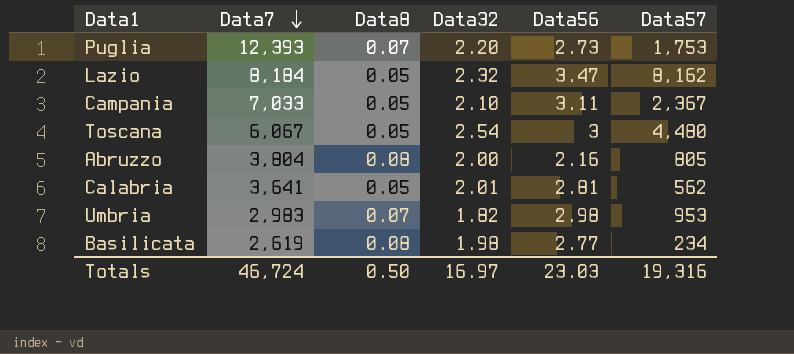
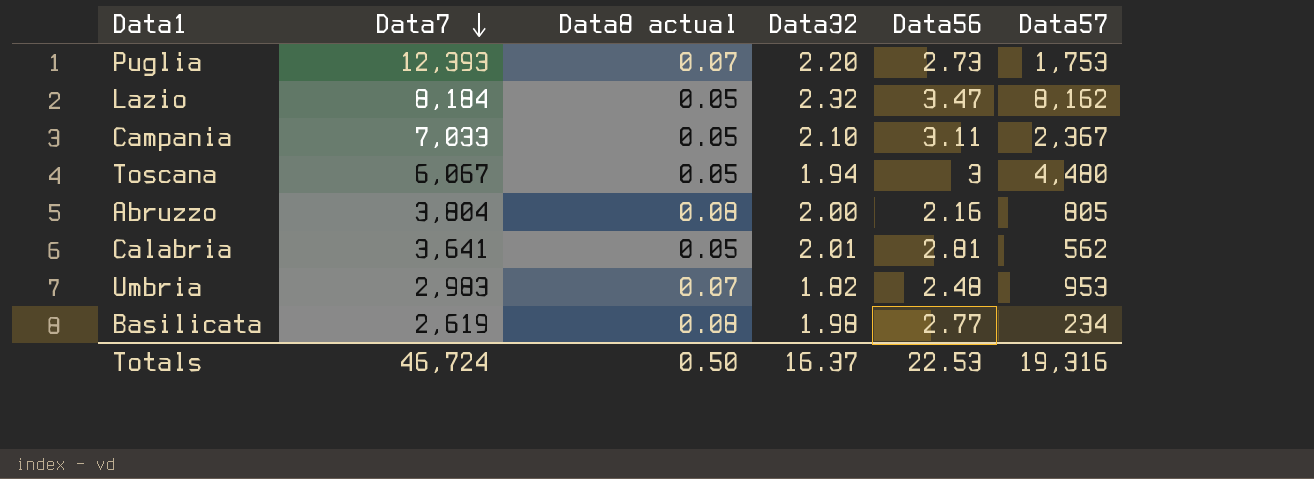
column name: Data8 -> Data8 actual
Toscana | Data32: 2.54 -> 1.94
Umbria | Data56: 2.98 -> 2.48
Totals | Data32: 16.97 -> 16.37
Totals | Data56: 23.03 -> 22.53

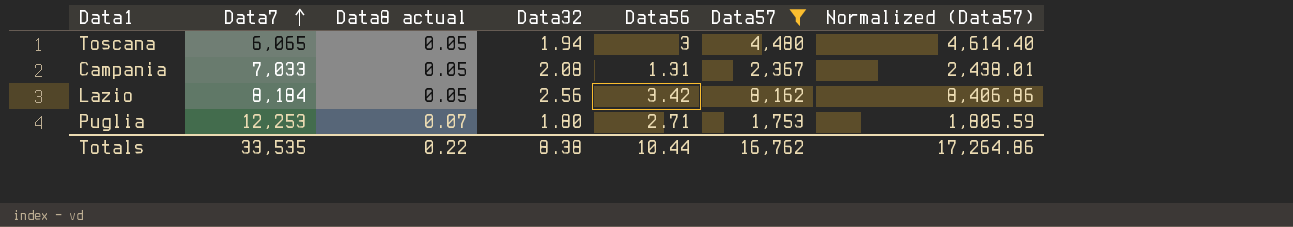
filter: none -> Data57 >= 1,753
row order: Data7 descending -> Data7 ascending
column Normalized (Data57) | formula: none -> [Data57] * 1.03
Toscana | Data7: 6,067 -> 6,065
Campania | Data32: 2.10 -> 2.08
Campania | Data56: 3.11 -> 1.31
Lazio | Data32: 2.32 -> 2.56
Lazio | Data56: 3.47 -> 3.42
Puglia | Data7: 12,393 -> 12,253
Puglia | Data32: 2.20 -> 1.80
Puglia | Data56: 2.73 -> 2.71
Totals | Data7: 46,724 -> 33,535
Totals | Data8 actual: 0.50 -> 0.22
Totals | Data32: 16.37 -> 8.38
Totals | Data56: 22.53 -> 10.44
Totals | Data57: 19,316 -> 16,762

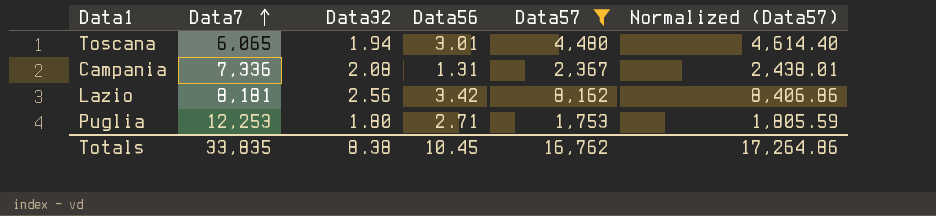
column Data8 actual | position: 3 -> none
Toscana | Data56: 3 -> 3.01
Campania | Data7: 7,033 -> 7,336
Lazio | Data7: 8,184 -> 8,181
Totals | Data7: 33,535 -> 33,835
Totals | Data56: 10.44 -> 10.45

